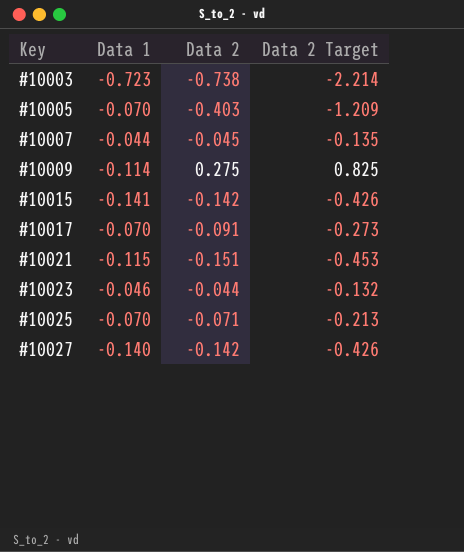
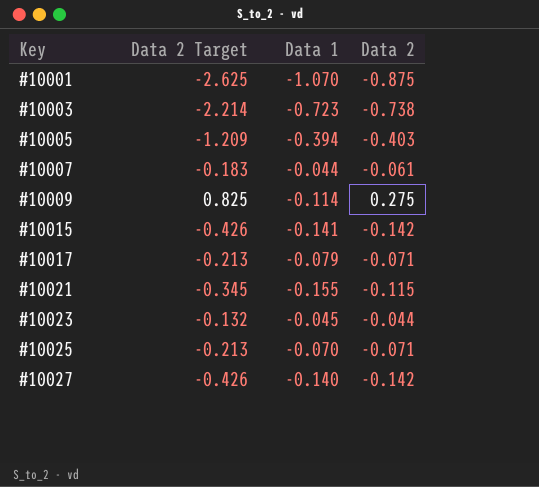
column Data 2 Target | position: 4 -> 2
row #10001: none -> -2.625 | -1.070 | -0.875
#10005 | Data 1: -0.070 -> -0.394
#10007 | Data 2 Target: -0.135 -> -0.183
#10007 | Data 2: -0.045 -> -0.061
#10017 | Data 2 Target: -0.273 -> -0.213
#10017 | Data 1: -0.070 -> -0.079
#10017 | Data 2: -0.091 -> -0.071
#10021 | Data 2 Target: -0.453 -> -0.345
#10021 | Data 1: -0.115 -> -0.155
#10021 | Data 2: -0.151 -> -0.115
#10023 | Data 1: -0.046 -> -0.045

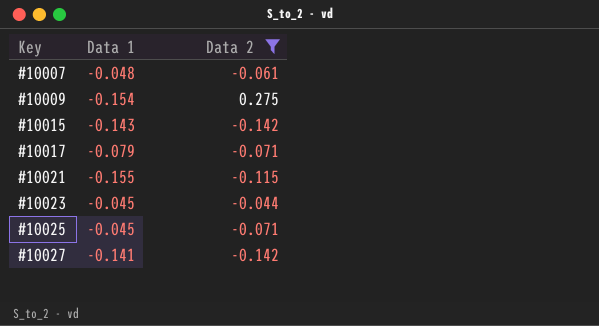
filter: none -> Data 2 >= -0.142
column Data 2 Target | formula: [Data 2] * 3 -> none
#10007 | Data 1: -0.044 -> -0.048
#10009 | Data 1: -0.114 -> -0.154
#10015 | Data 1: -0.141 -> -0.143
#10025 | Data 1: -0.070 -> -0.045
#10027 | Data 1: -0.140 -> -0.141

